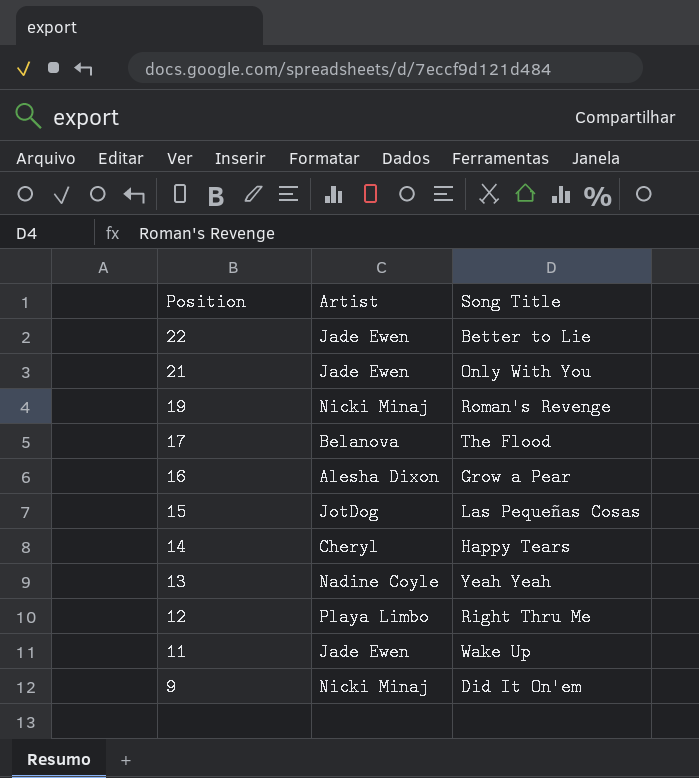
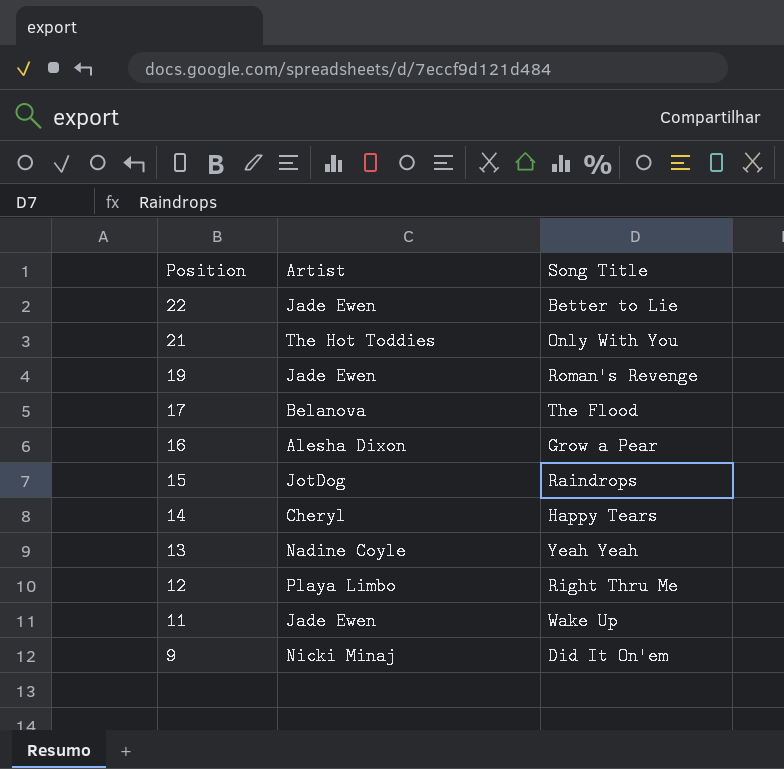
21 | Artist: Jade Ewen -> The Hot Toddies
19 | Artist: Nicki Minaj -> Jade Ewen
15 | Song Title: Las Pequeñas Cosas -> Raindrops

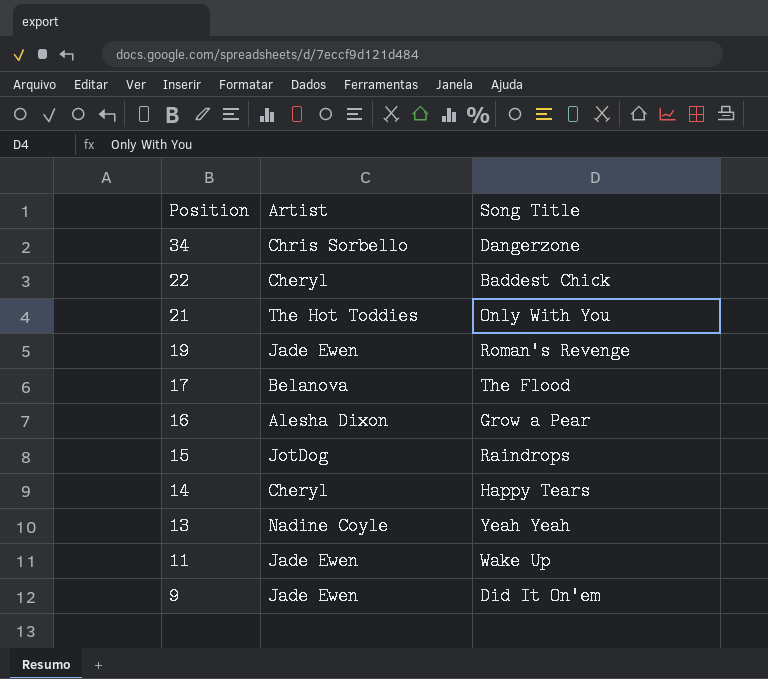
row 12: Playa Limbo | Right Thru Me -> none
row 34: none -> Chris Sorbello | Dangerzone
22 | Artist: Jade Ewen -> Cheryl
22 | Song Title: Better to Lie -> Baddest Chick
9 | Artist: Nicki Minaj -> Jade Ewen

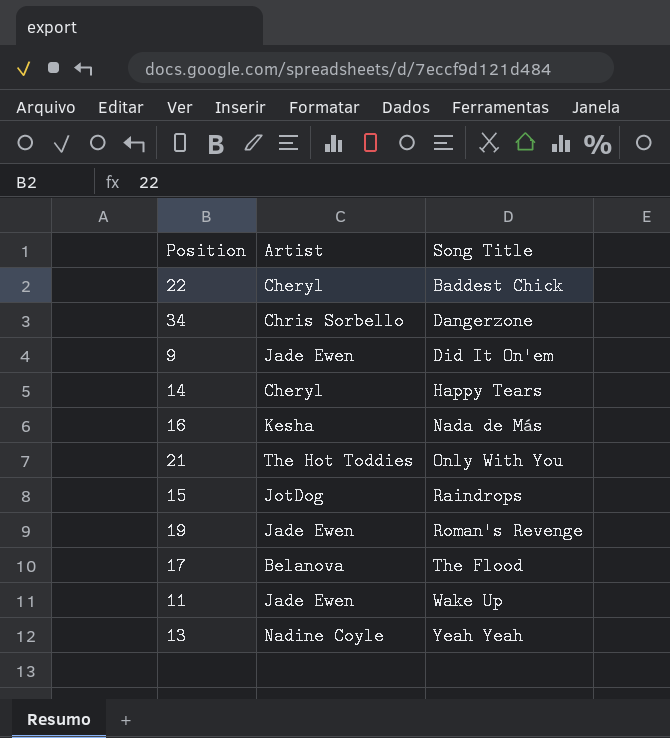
row order: Position descending -> Song Title ascending
16 | Artist: Alesha Dixon -> Kesha
16 | Song Title: Grow a Pear -> Nada de Más

